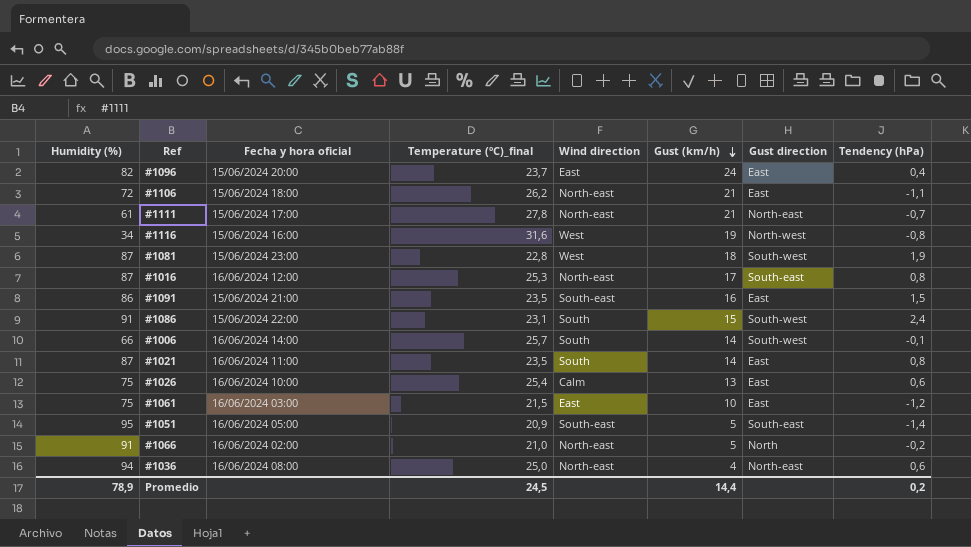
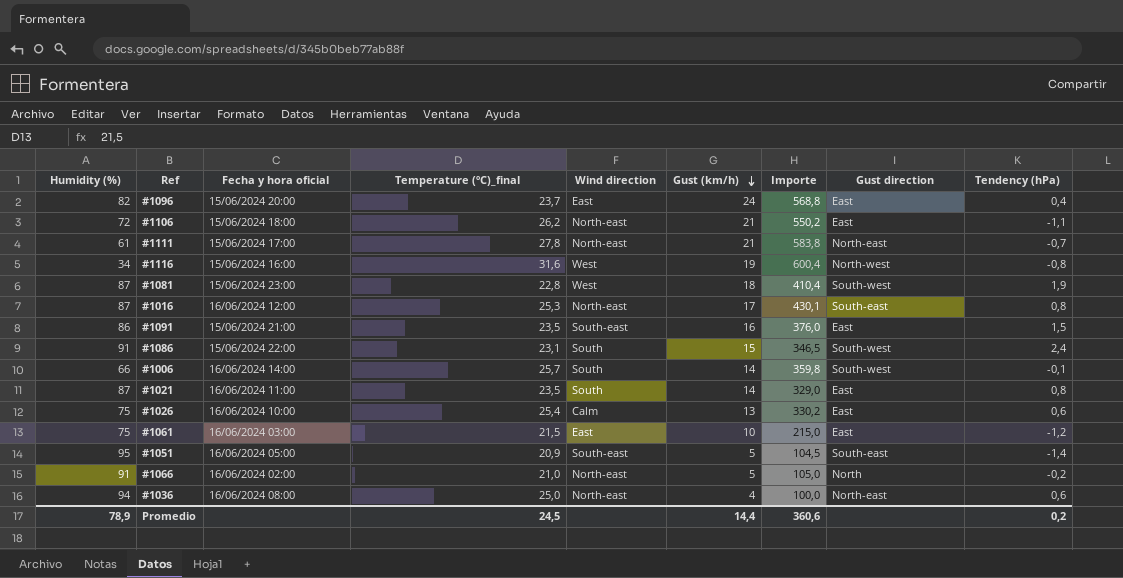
column Importe | formula: none -> [Temperature (ºC)_final] * [Gust (km/h)]

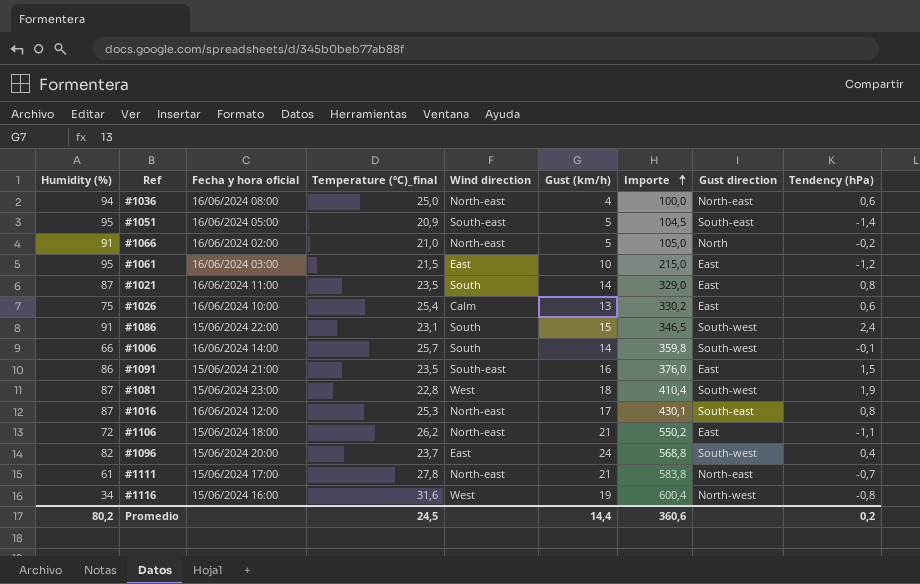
row order: Gust (km/h) descending -> Importe ascending
#1061 | Humidity (%): 75 -> 95
#1096 | Gust direction: East -> South-west
Promedio | Humidity (%): 78,9 -> 80,2

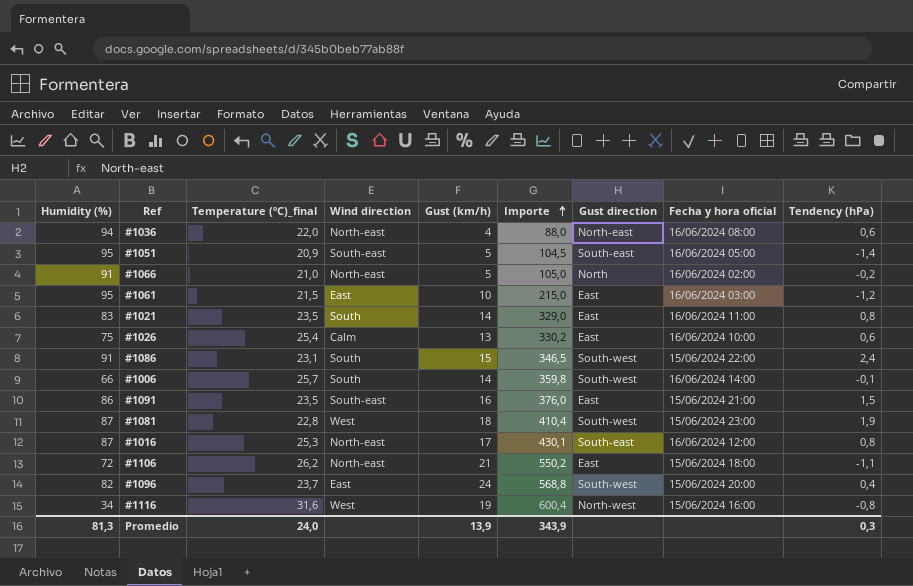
column Fecha y hora oficial | position: 3 -> 8
row #1111: 61 | 15/06/2024 17:00 | 27,8 | North-east | 21 | 583,8 | North-east | -0,7 -> none
#1036 | Temperature (ºC)_final: 25,0 -> 22,0
#1036 | Importe: 100,0 -> 88,0
#1021 | Humidity (%): 87 -> 83
Promedio | Humidity (%): 80,2 -> 81,3
Promedio | Temperature (ºC)_final: 24,5 -> 24,0
Promedio | Gust (km/h): 14,4 -> 13,9
Promedio | Importe: 360,6 -> 343,9
Promedio | Tendency (hPa): 0,2 -> 0,3

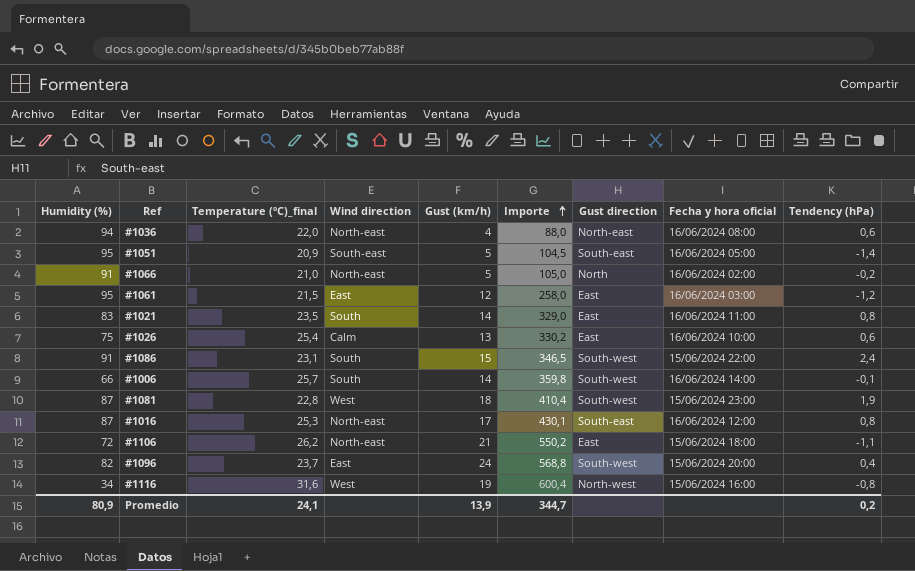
row #1091: 86 | 23,5 | South-east | 16 | 376,0 | East | 15/06/2024 21:00 | 1,5 -> none
#1061 | Gust (km/h): 10 -> 12
#1061 | Importe: 215,0 -> 258,0
Promedio | Humidity (%): 81,3 -> 80,9
Promedio | Temperature (ºC)_final: 24,0 -> 24,1
Promedio | Importe: 343,9 -> 344,7
Promedio | Tendency (hPa): 0,3 -> 0,2

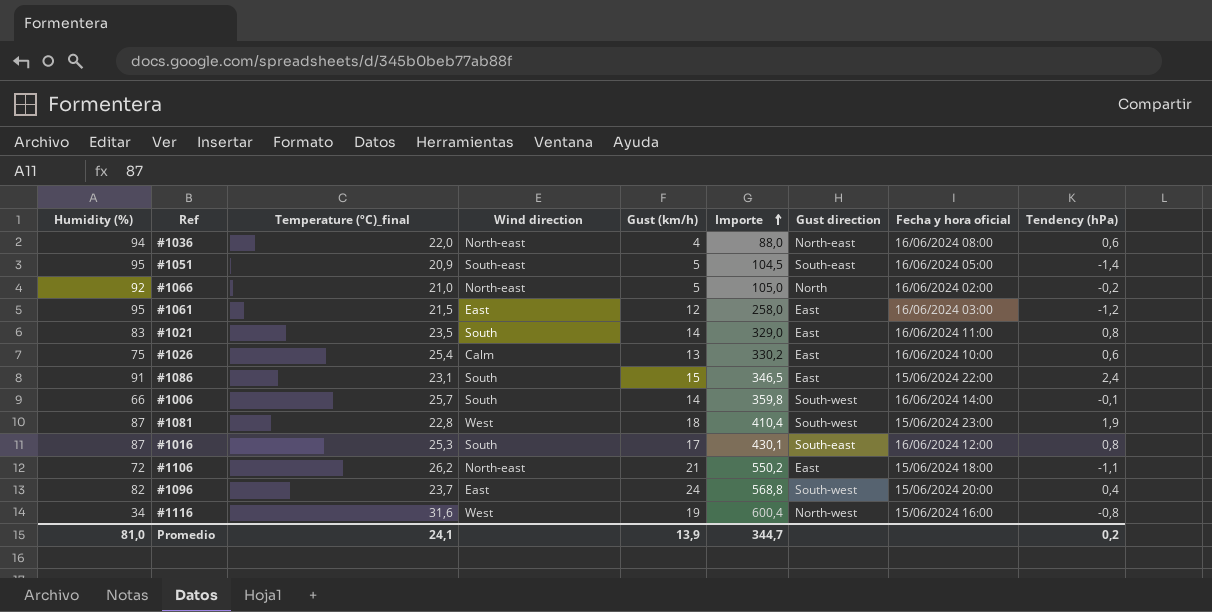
#1066 | Humidity (%): 91 -> 92
#1086 | Gust direction: South-west -> East
#1016 | Wind direction: North-east -> South
Promedio | Humidity (%): 80,9 -> 81,0

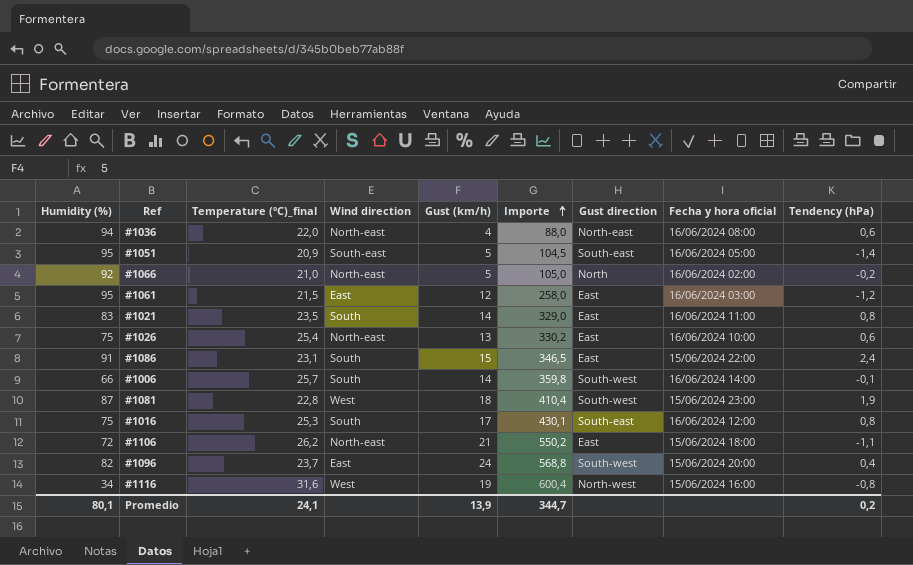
#1026 | Wind direction: Calm -> North-east
#1016 | Humidity (%): 87 -> 75
Promedio | Humidity (%): 81,0 -> 80,1

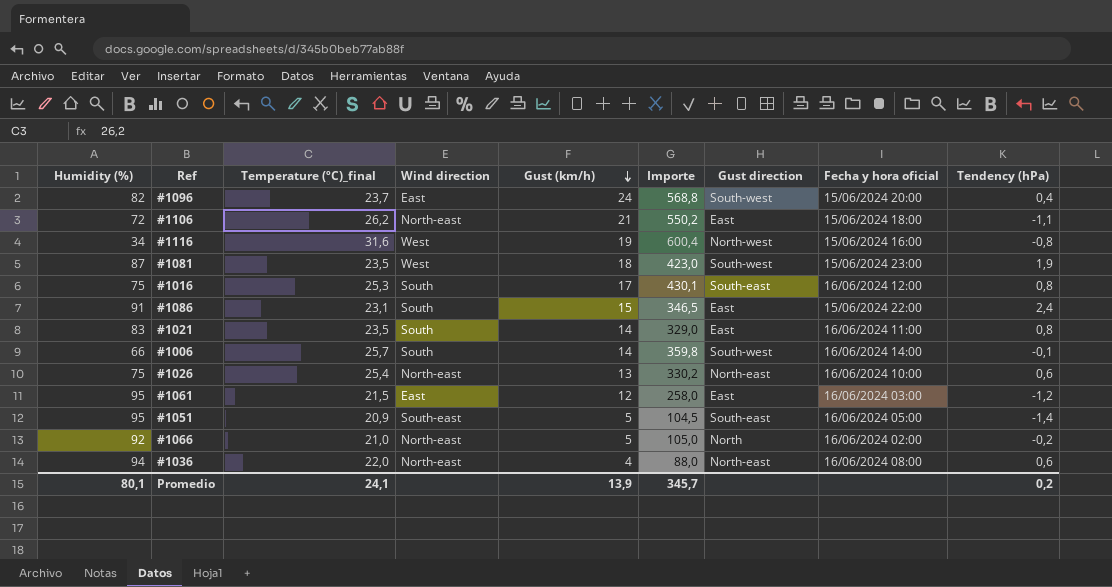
row order: Importe ascending -> Gust (km/h) descending
#1081 | Temperature (ºC)_final: 22,8 -> 23,5
#1081 | Importe: 410,4 -> 423,0
#1026 | Gust direction: East -> North-east
Promedio | Importe: 344,7 -> 345,7

